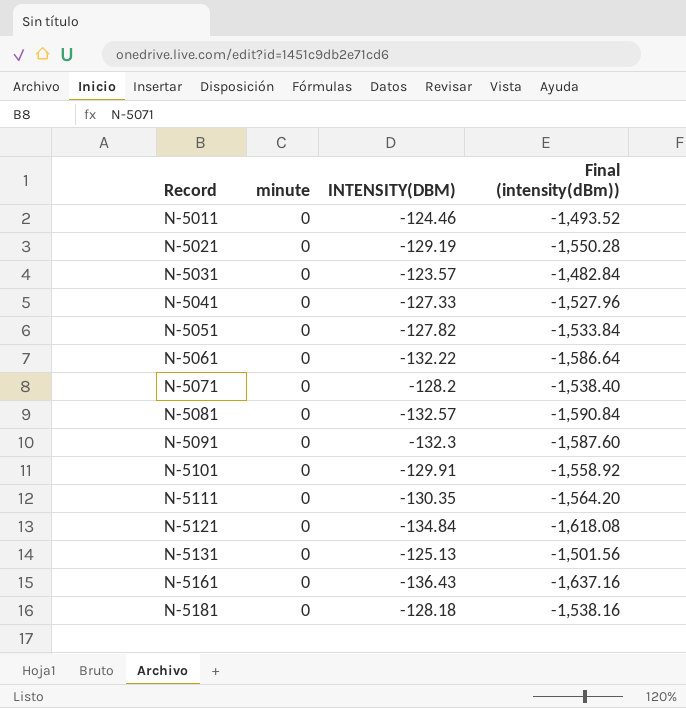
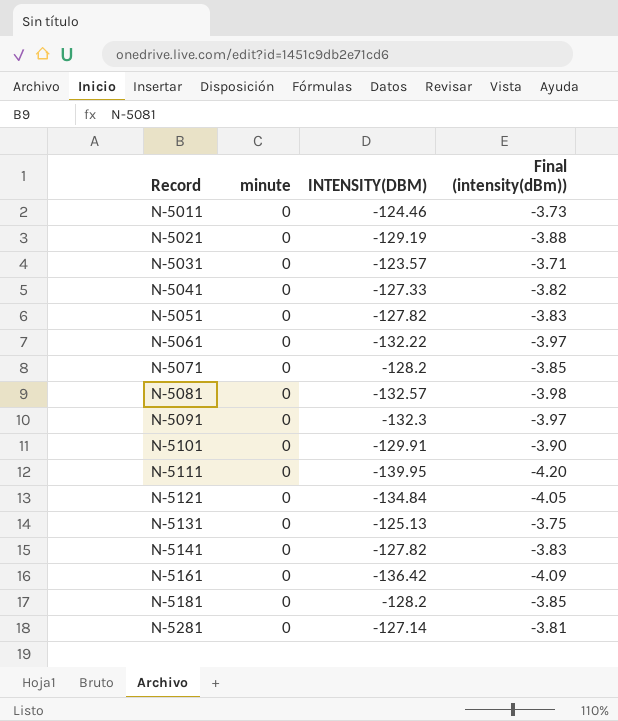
column Final (intensity(dBm)) | formula: [INTENSITY(DBM)] * 12 -> [INTENSITY(DBM)] * 0.03
N-5111 | INTENSITY(DBM): -130.35 -> -139.95
row N-5141: none -> 0 | -127.82 | -3.83
N-5161 | INTENSITY(DBM): -136.43 -> -136.42
N-5181 | INTENSITY(DBM): -128.18 -> -128.2
row N-5281: none -> 0 | -127.14 | -3.81

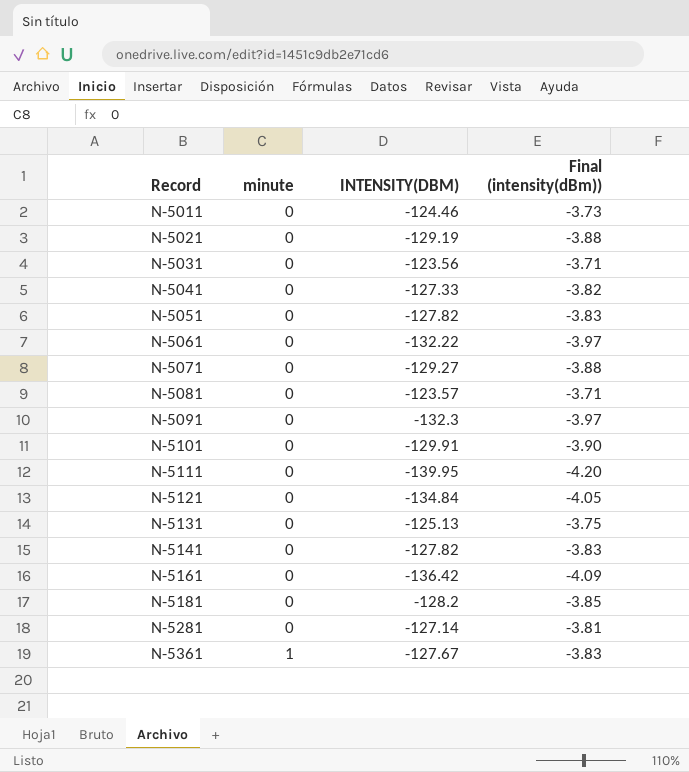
N-5031 | INTENSITY(DBM): -123.57 -> -123.56
N-5071 | INTENSITY(DBM): -128.2 -> -129.27
N-5071 | Final (intensity(dBm)): -3.85 -> -3.88
N-5081 | INTENSITY(DBM): -132.57 -> -123.57
N-5081 | Final (intensity(dBm)): -3.98 -> -3.71
row N-5361: none -> 1 | -127.67 | -3.83

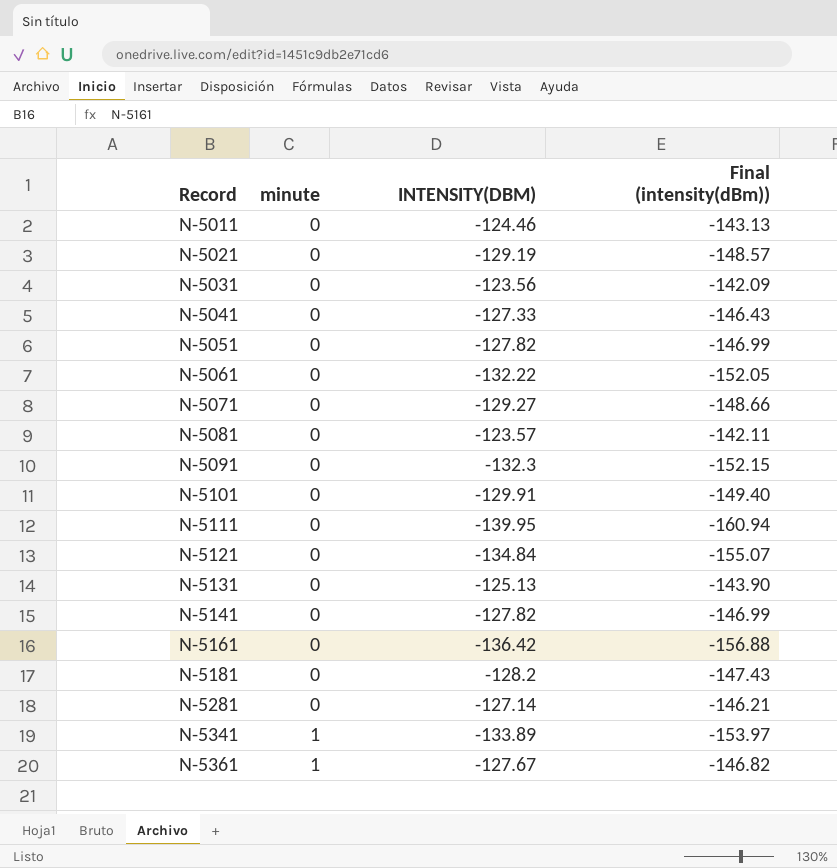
column Final (intensity(dBm)) | formula: [INTENSITY(DBM)] * 0.03 -> [INTENSITY(DBM)] * 1.15
row N-5341: none -> 1 | -133.89 | -153.97

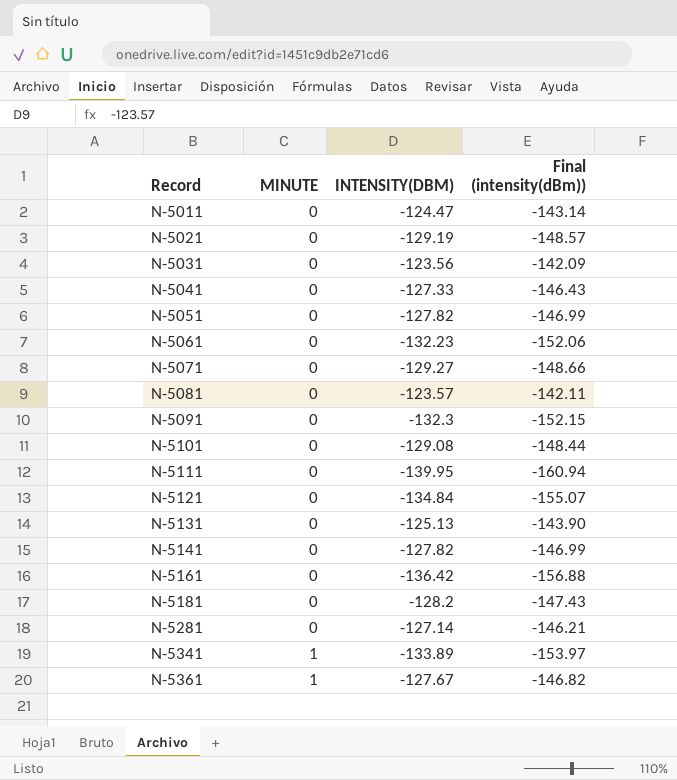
column name: minute -> MINUTE
N-5011 | INTENSITY(DBM): -124.46 -> -124.47
N-5011 | Final (intensity(dBm)): -143.13 -> -143.14
N-5061 | INTENSITY(DBM): -132.22 -> -132.23
N-5061 | Final (intensity(dBm)): -152.05 -> -152.06
N-5101 | INTENSITY(DBM): -129.91 -> -129.08
N-5101 | Final (intensity(dBm)): -149.40 -> -148.44

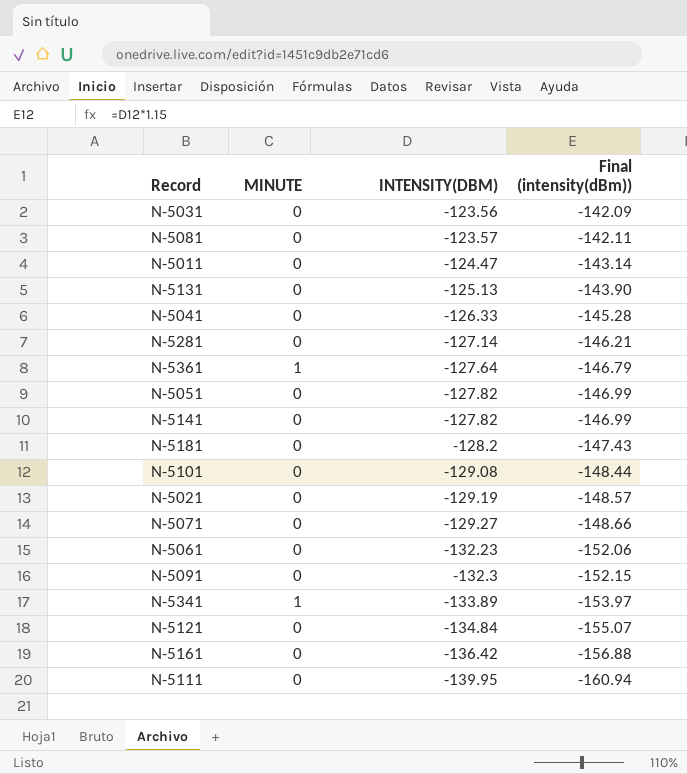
row order: Record ascending -> INTENSITY(DBM) descending
N-5041 | INTENSITY(DBM): -127.33 -> -126.33
N-5041 | Final (intensity(dBm)): -146.43 -> -145.28
N-5361 | INTENSITY(DBM): -127.67 -> -127.64
N-5361 | Final (intensity(dBm)): -146.82 -> -146.79

